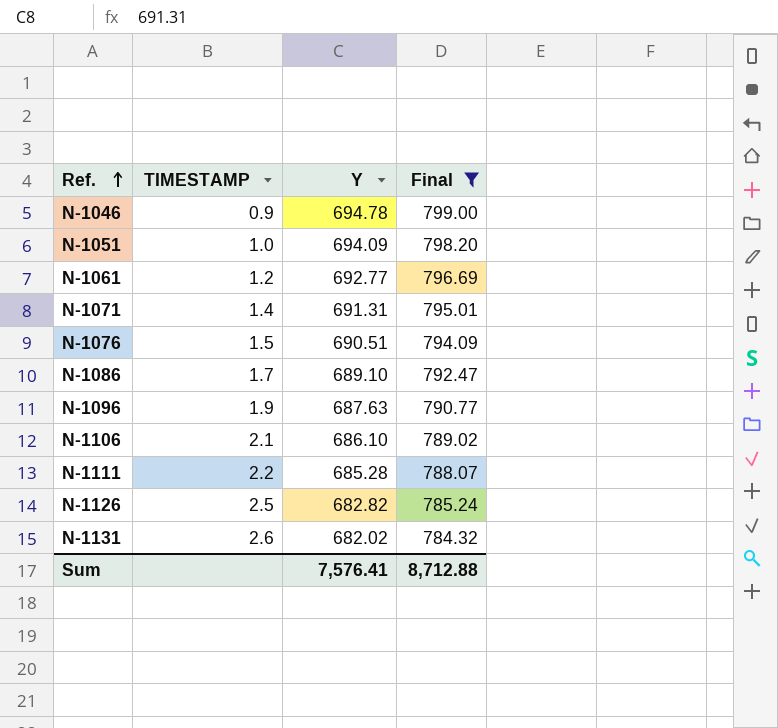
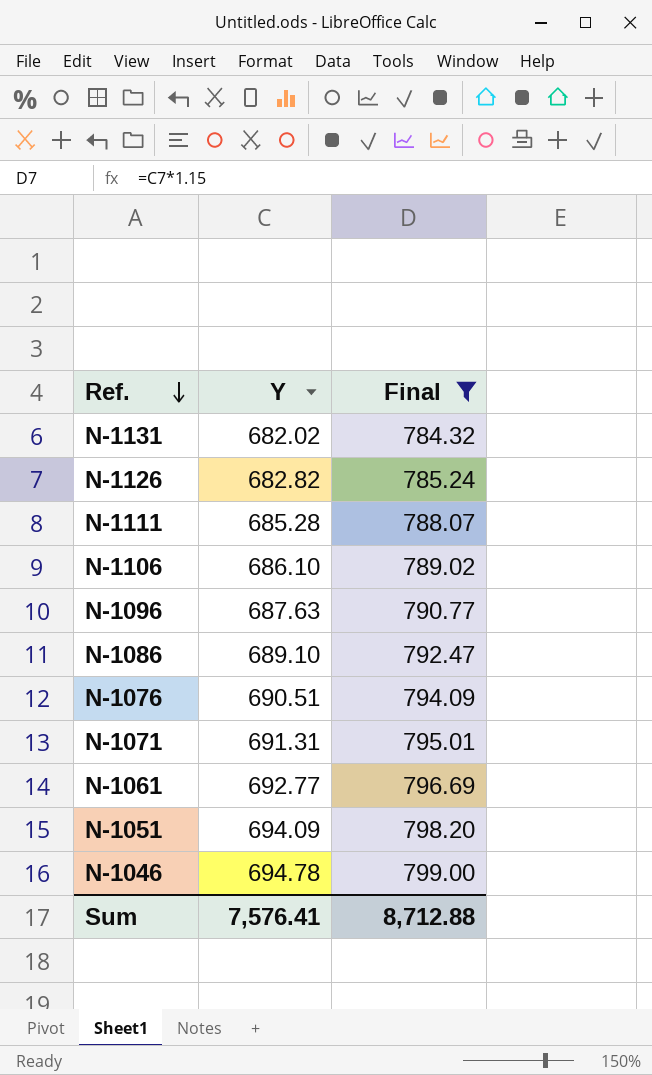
row order: Ref. ascending -> Ref. descending
column TIMESTAMP | position: 2 -> none

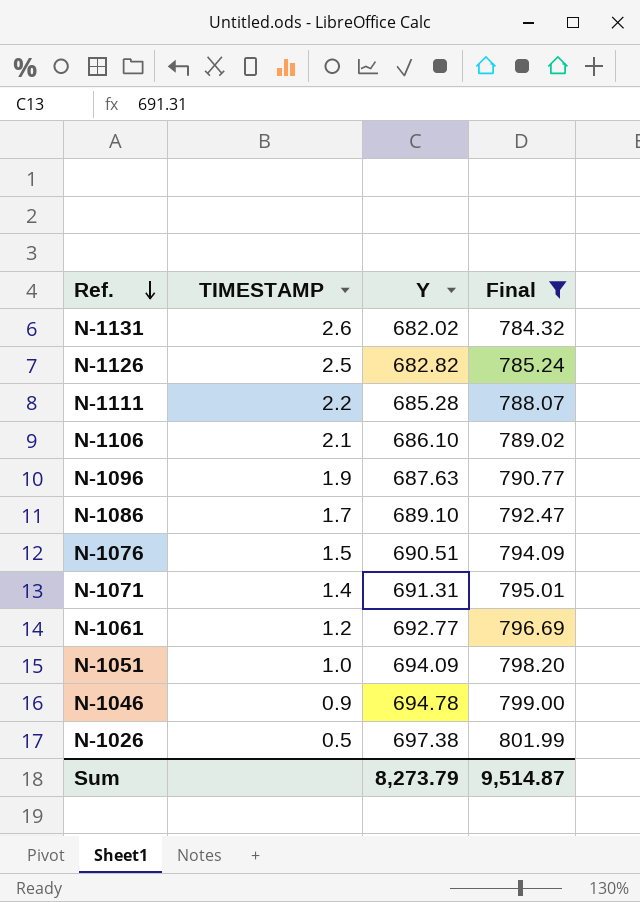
column TIMESTAMP | position: none -> 2
row N-1026: none -> 0.5 | 697.38 | 801.99
Sum | Y: 7,576.41 -> 8,273.79
Sum | Final: 8,712.88 -> 9,514.87

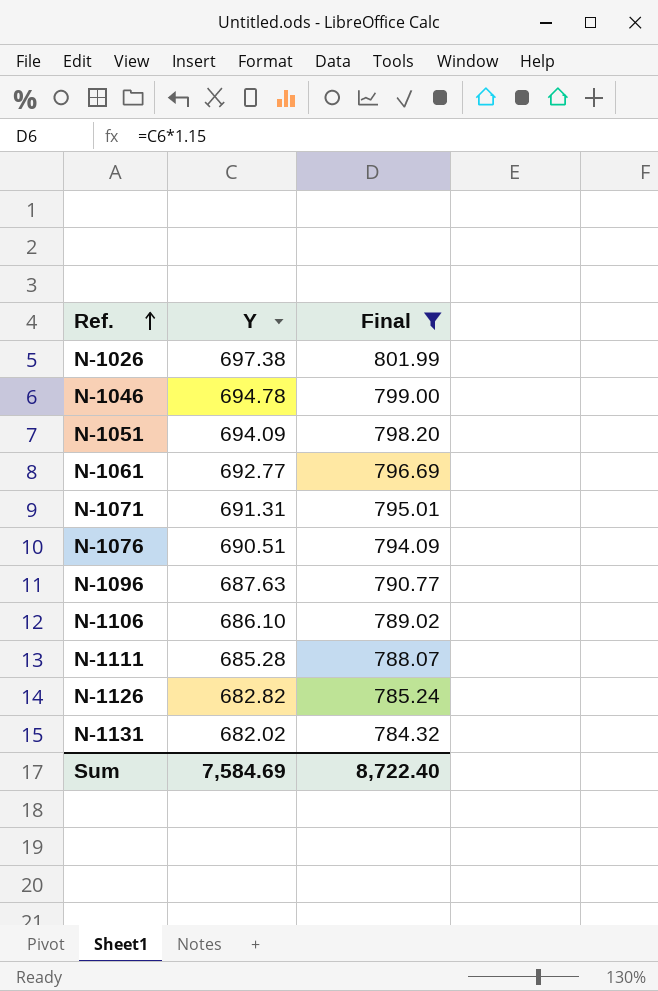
row order: Ref. descending -> Ref. ascending
column TIMESTAMP | position: 2 -> none
row N-1086: 1.7 | 689.10 | 792.47 -> none
Sum | Y: 8,273.79 -> 7,584.69
Sum | Final: 9,514.87 -> 8,722.40

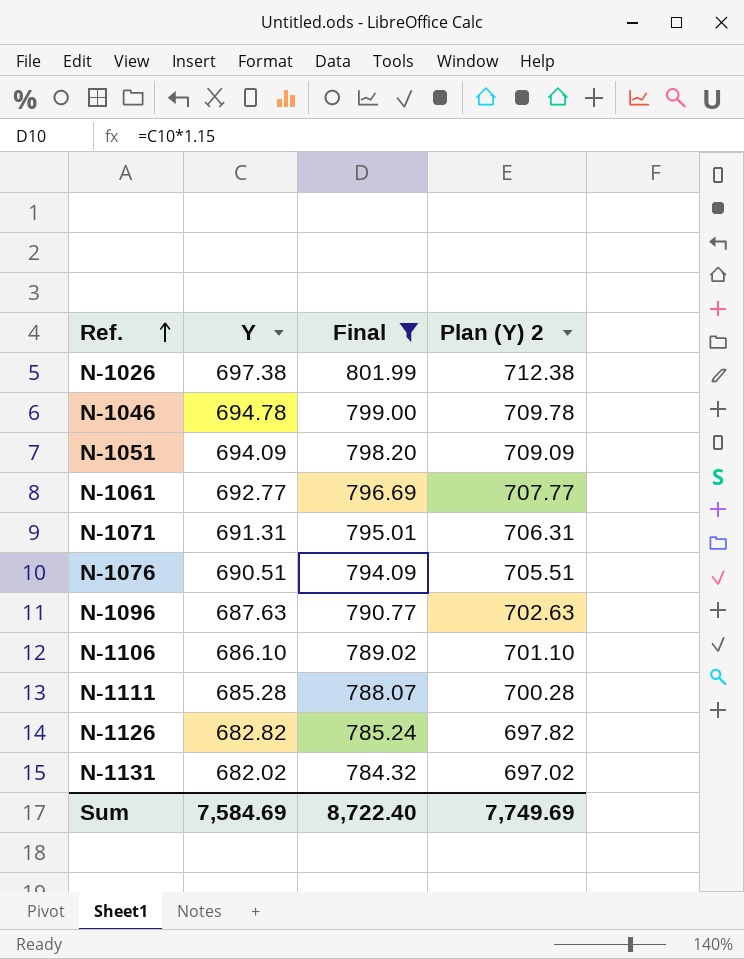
column Plan (Y) 2 | formula: none -> [Y] + 15

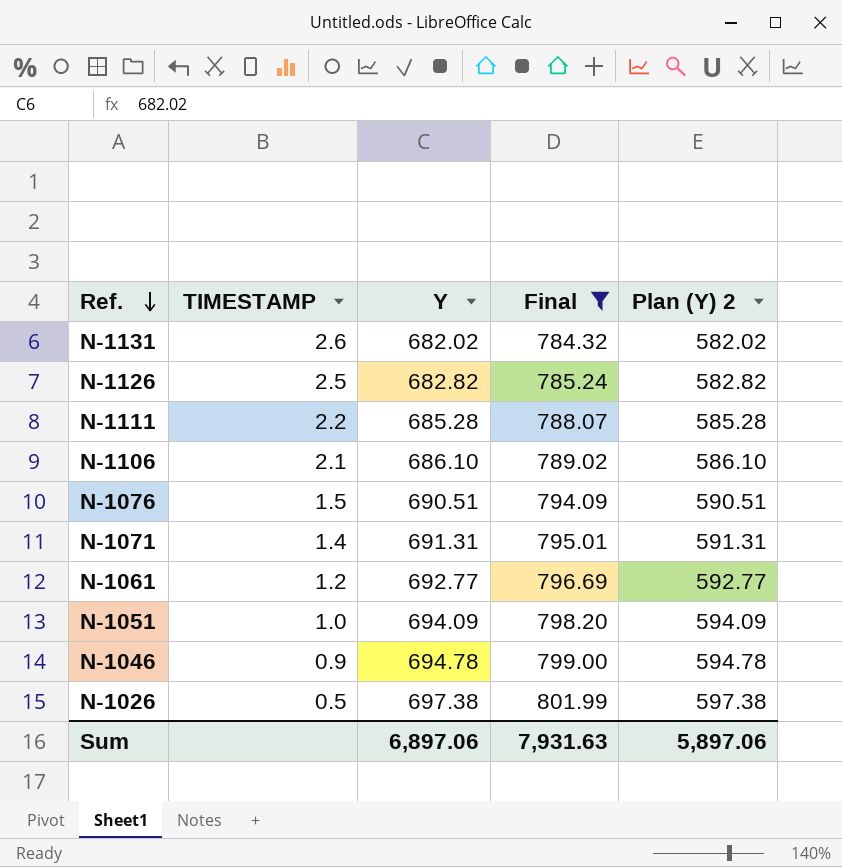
row order: Ref. ascending -> Ref. descending
column TIMESTAMP | position: none -> 2
column Plan (Y) 2 | formula: [Y] + 15 -> [Y] - 100
row N-1096: 687.63 | 790.77 | 702.63 -> none
Sum | Y: 7,584.69 -> 6,897.06
Sum | Final: 8,722.40 -> 7,931.63
Sum | Plan (Y) 2: 7,749.69 -> 5,897.06

